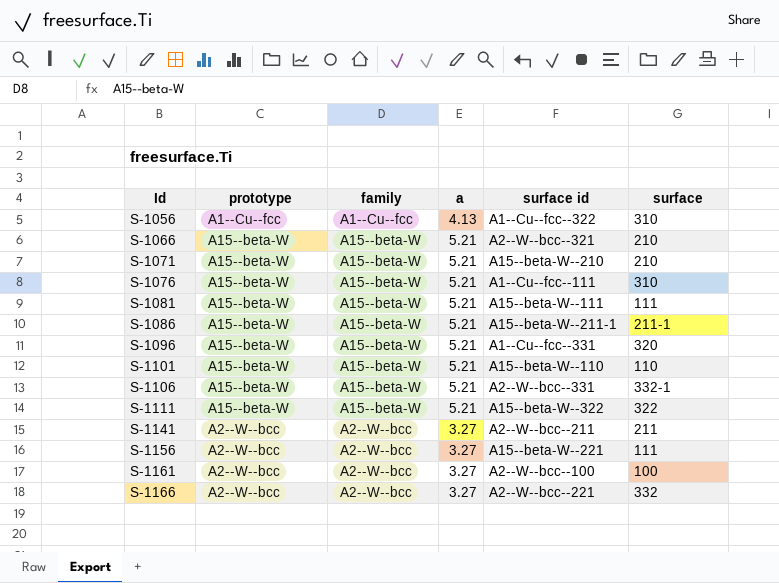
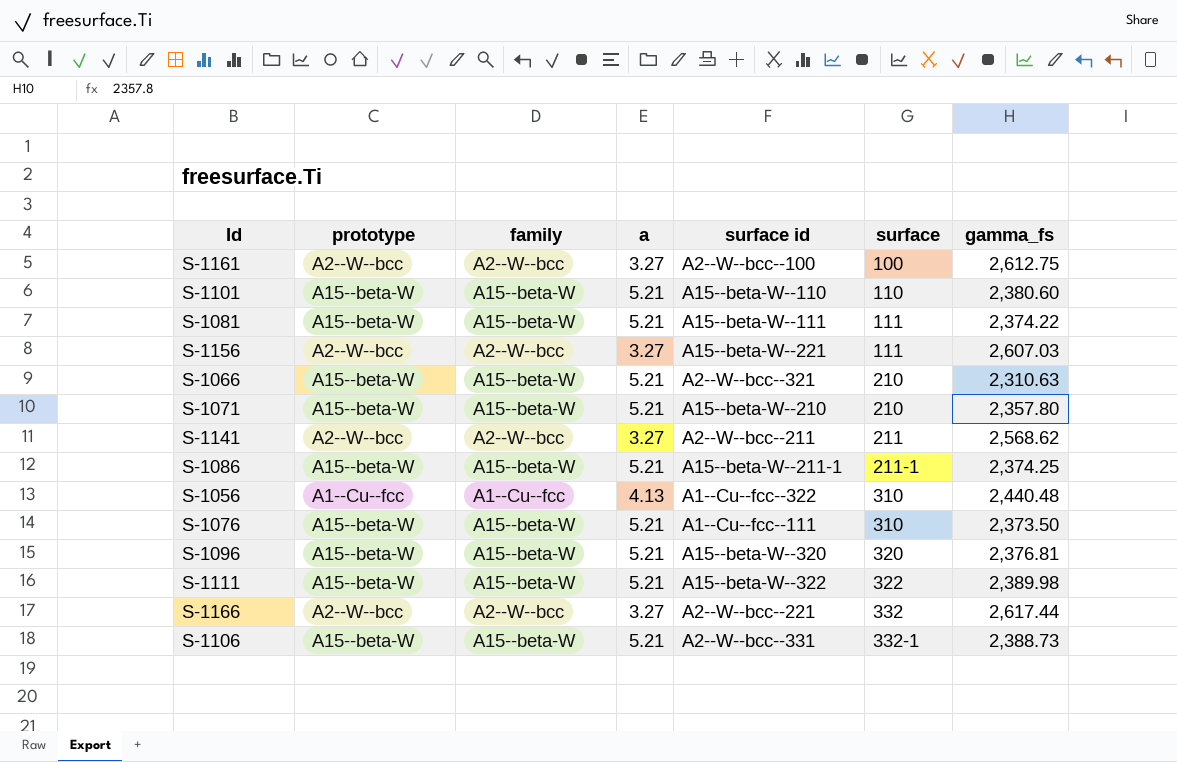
row order: Id ascending -> surface ascending
column gamma_fs | position: none -> 7
S-1096 | surface id: A1--Cu--fcc--331 -> A15--beta-W--320

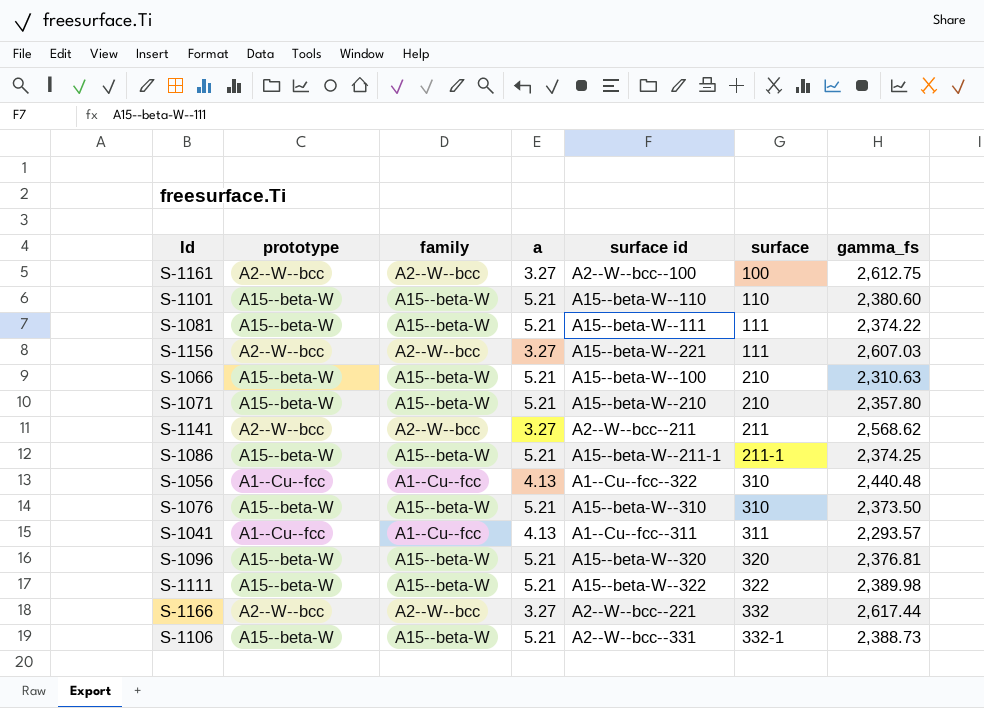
S-1066 | surface id: A2--W--bcc--321 -> A15--beta-W--100
S-1076 | surface id: A1--Cu--fcc--111 -> A15--beta-W--310
row S-1041: none -> A1--Cu--fcc | A1--Cu--fcc | 4.13 | A1--Cu--fcc--311 | 311 | 2,293.57

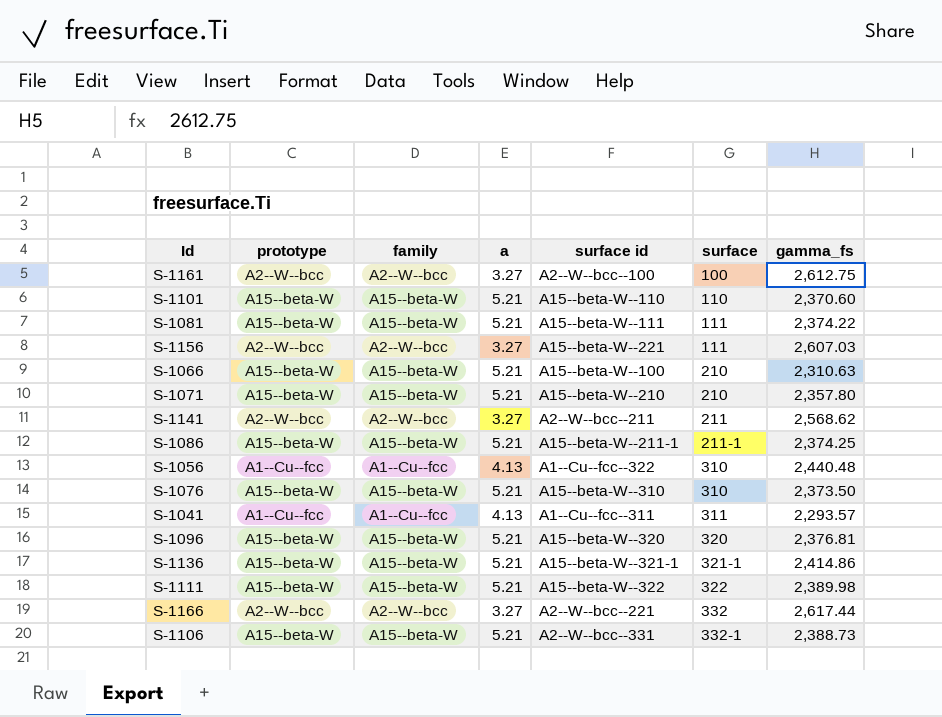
S-1101 | gamma_fs: 2,380.60 -> 2,370.60
row S-1136: none -> A15--beta-W | A15--beta-W | 5.21 | A15--beta-W--321-1 | 321-1 | 2,414.86

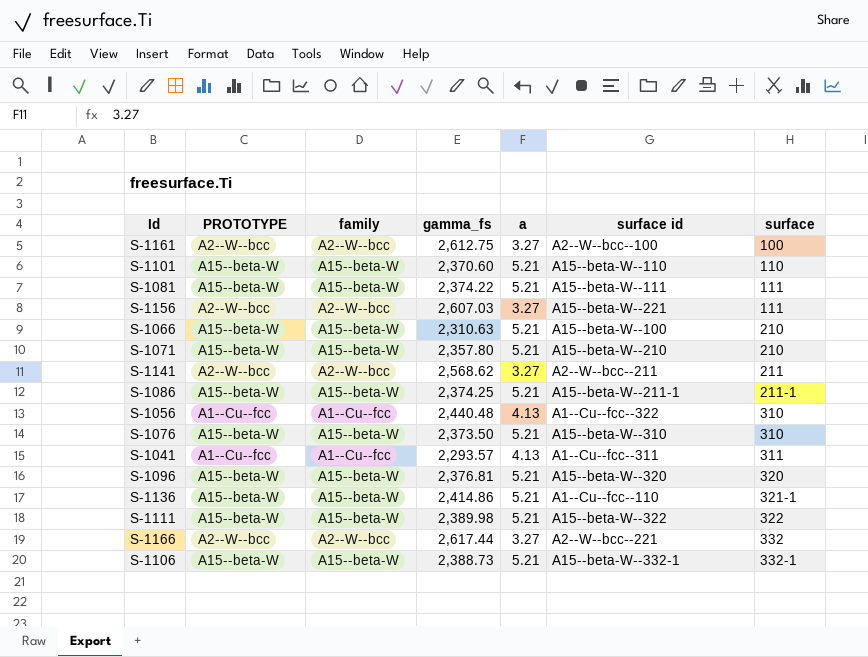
column name: prototype -> PROTOTYPE
column gamma_fs | position: 7 -> 4
S-1136 | surface id: A15--beta-W--321-1 -> A1--Cu--fcc--110
S-1106 | surface id: A2--W--bcc--331 -> A15--beta-W--332-1

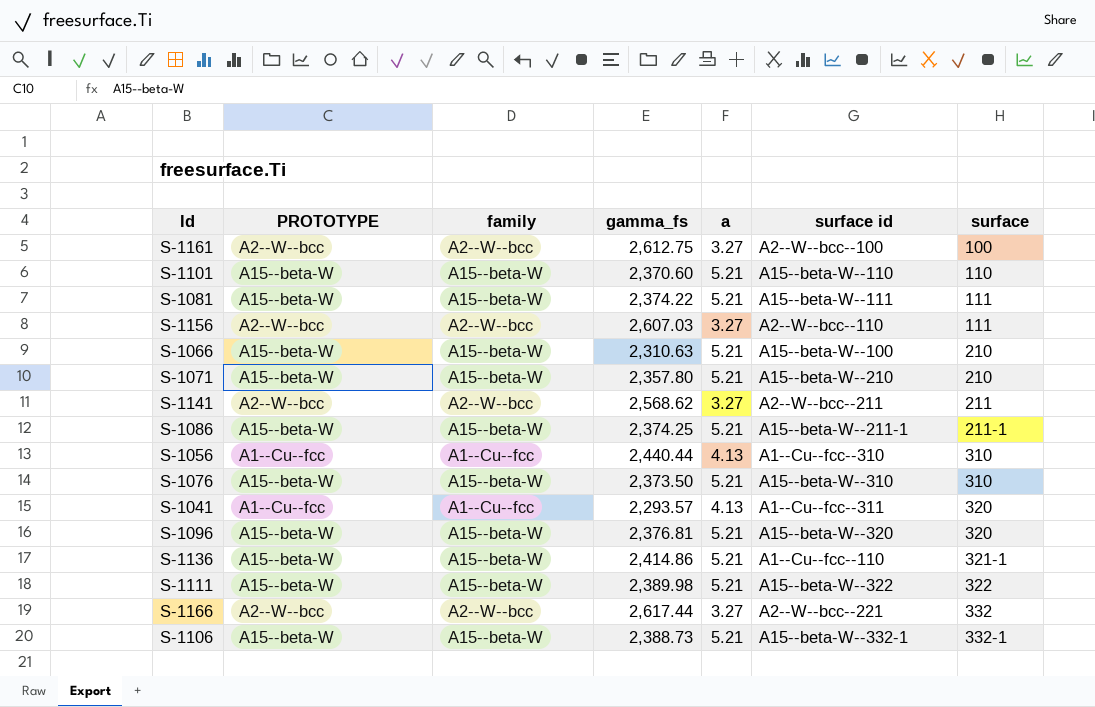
S-1156 | surface id: A15--beta-W--221 -> A2--W--bcc--110
S-1056 | gamma_fs: 2,440.48 -> 2,440.44
S-1056 | surface id: A1--Cu--fcc--322 -> A1--Cu--fcc--310
S-1041 | surface: 311 -> 320

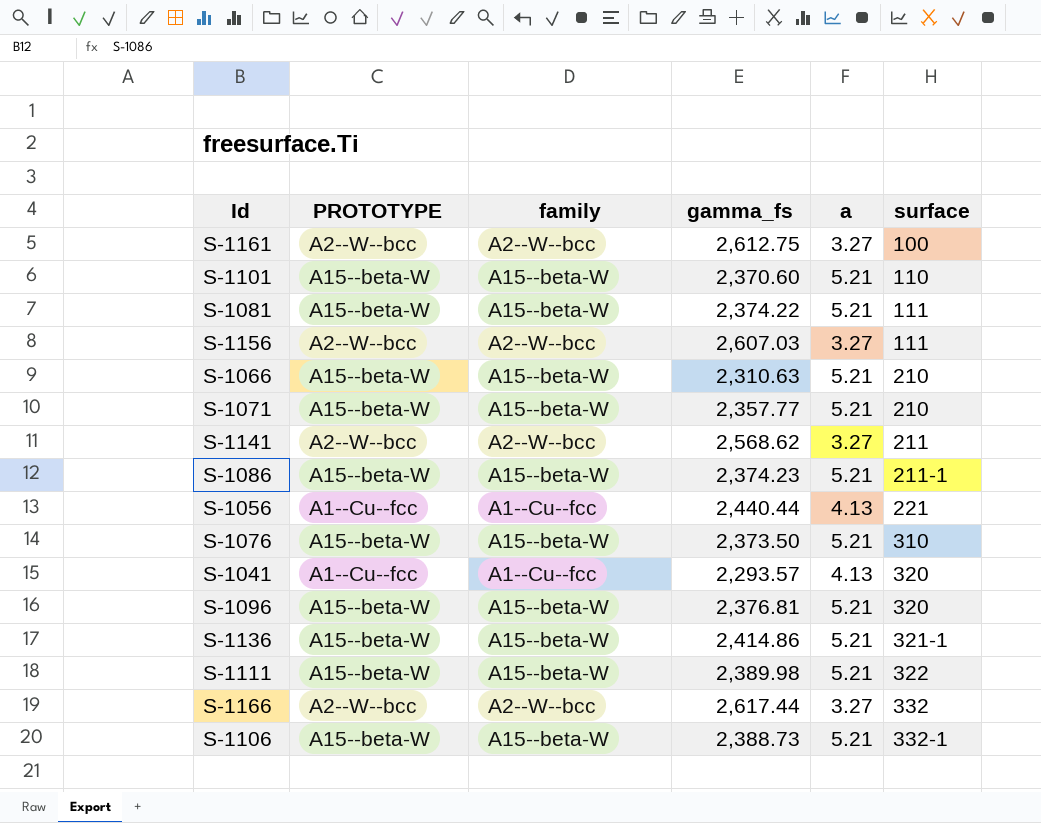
column surface id | position: 6 -> none
S-1071 | gamma_fs: 2,357.80 -> 2,357.77
S-1086 | gamma_fs: 2,374.25 -> 2,374.23
S-1056 | surface: 310 -> 221

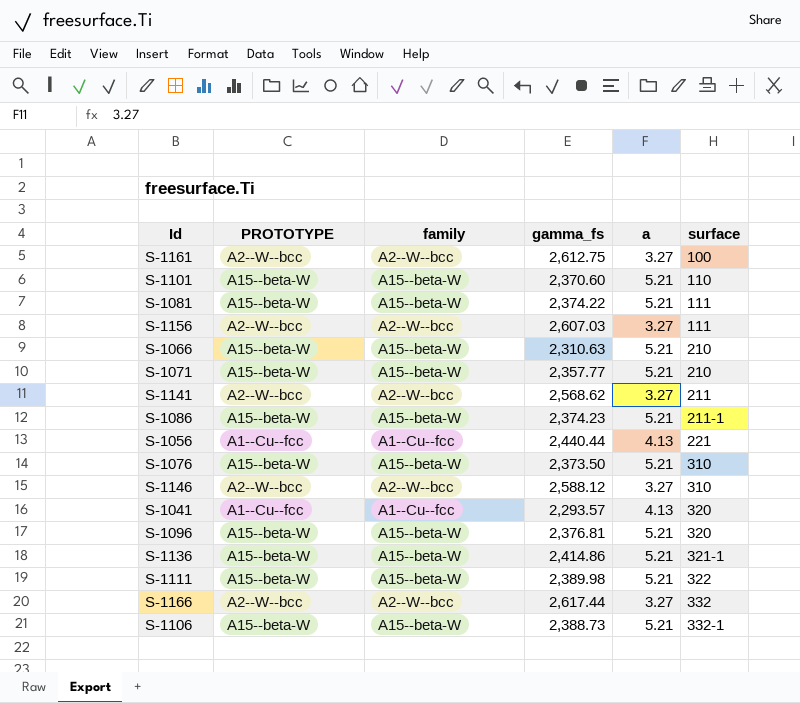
row S-1146: none -> A2--W--bcc | A2--W--bcc | 2,588.12 | 3.27 | 310

